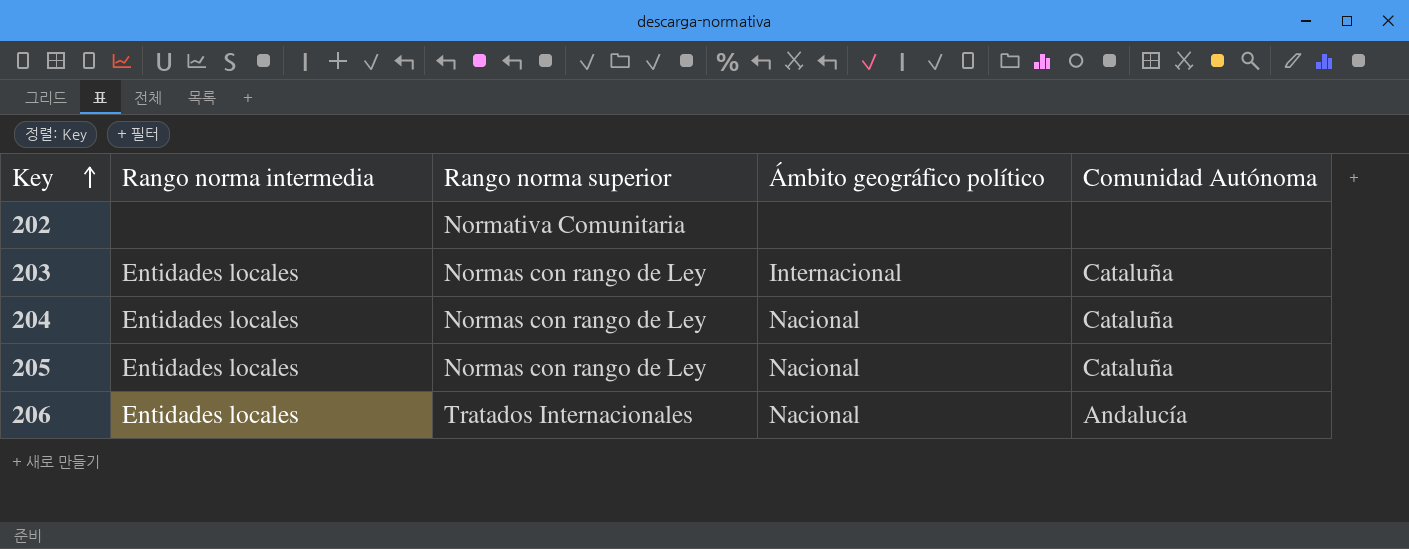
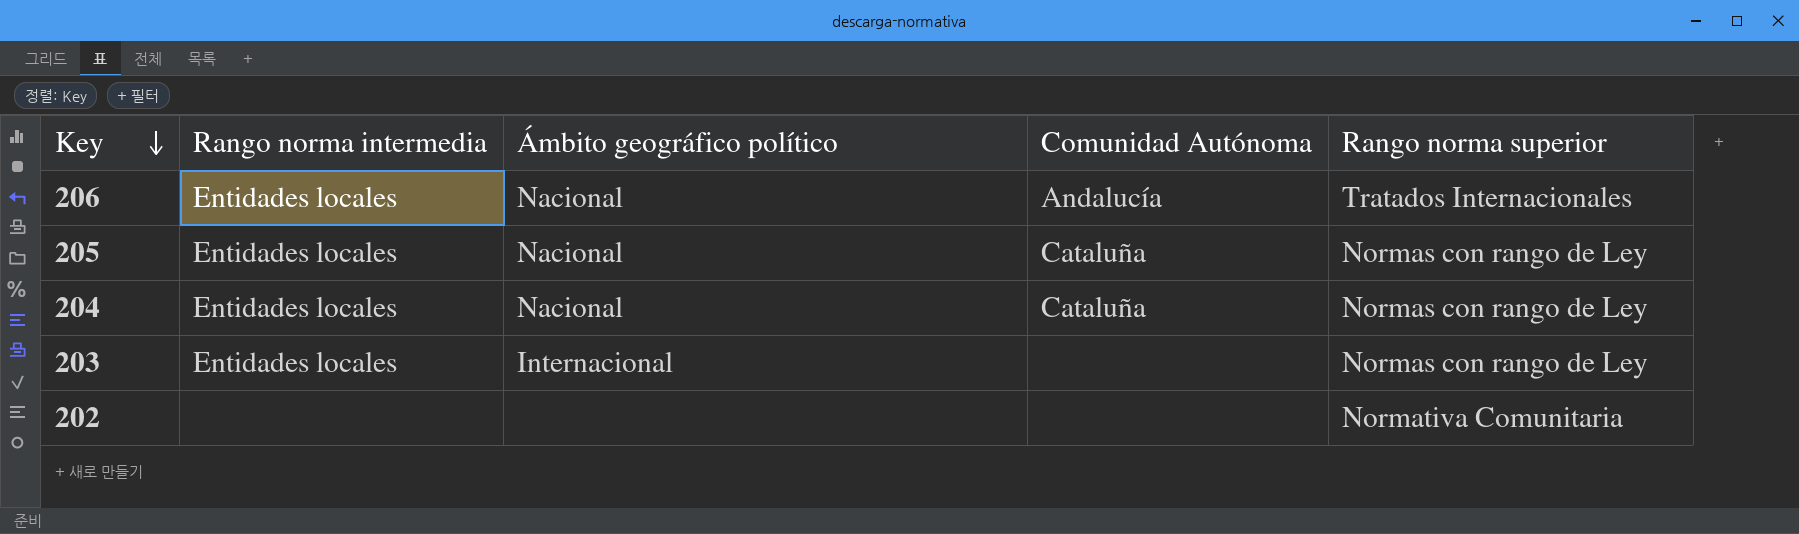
row order: Key ascending -> Key descending
column Rango norma superior | position: 3 -> 5
203 | Comunidad Autónoma: Cataluña -> none

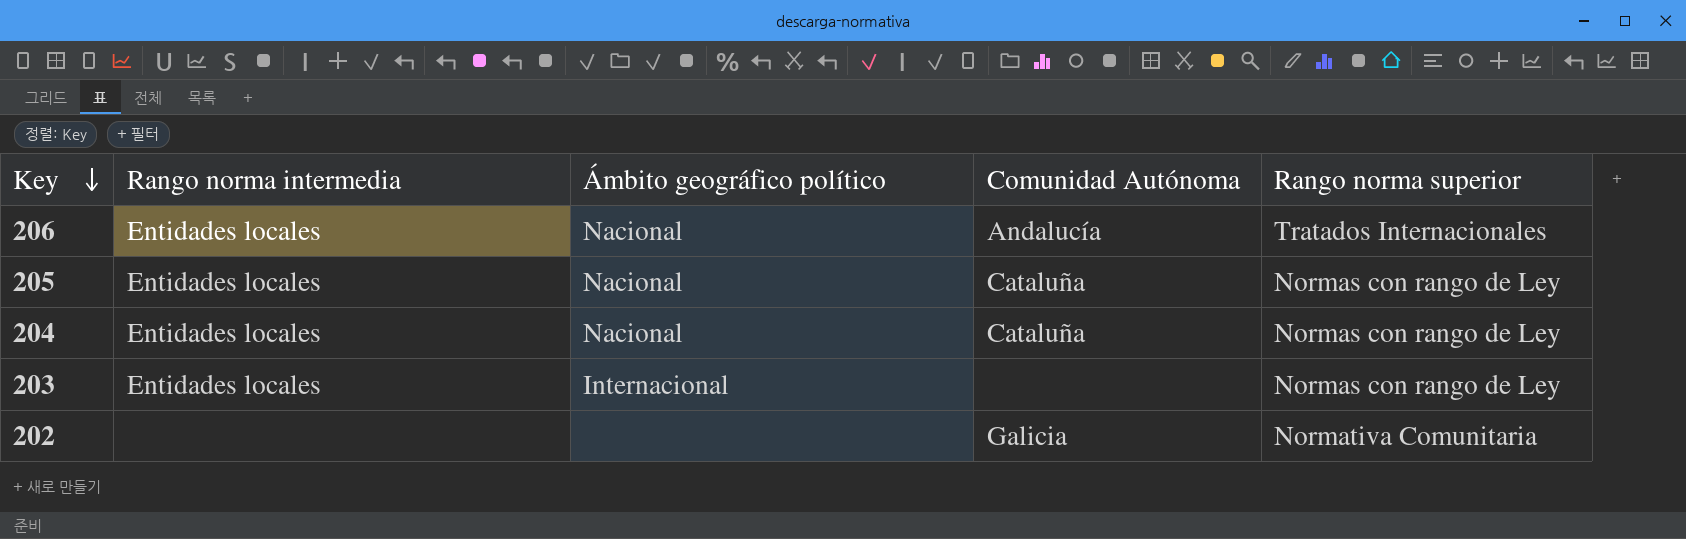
202 | Comunidad Autónoma: none -> Galicia

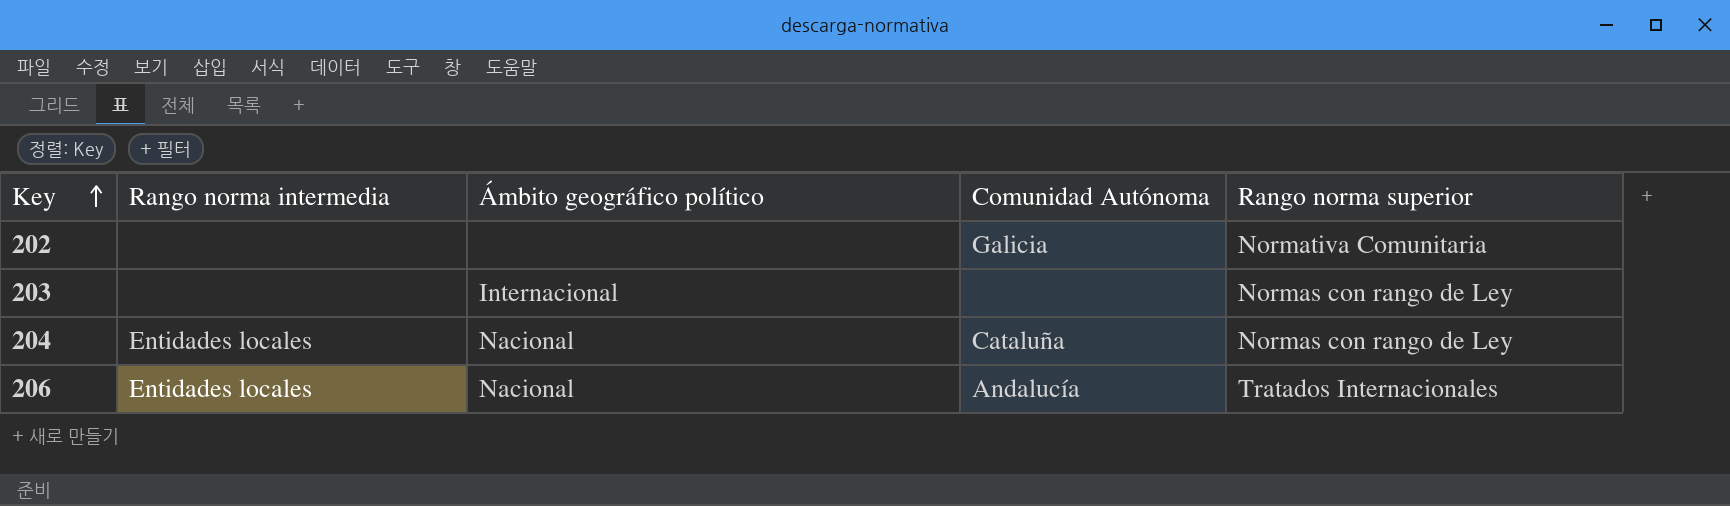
row order: Key descending -> Key ascending
row 205: Entidades locales | Nacional | Cataluña | Normas con rango de Ley -> none
203 | Rango norma intermedia: Entidades locales -> none

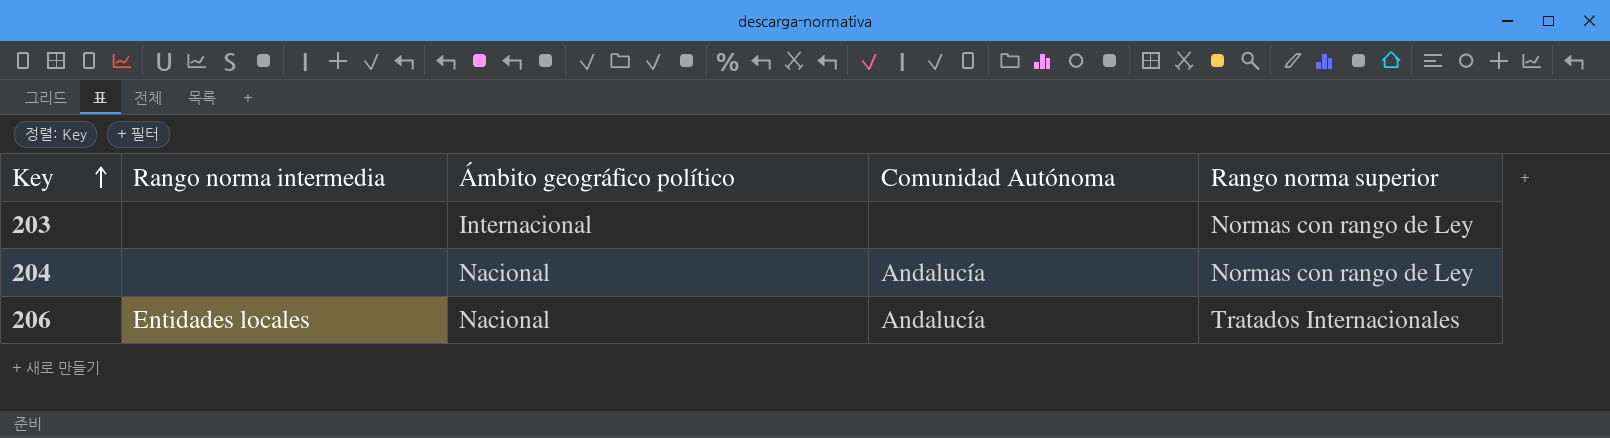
row 202: none | none | Galicia | Normativa Comunitaria -> none
204 | Rango norma intermedia: Entidades locales -> none
204 | Comunidad Autónoma: Cataluña -> Andalucía

